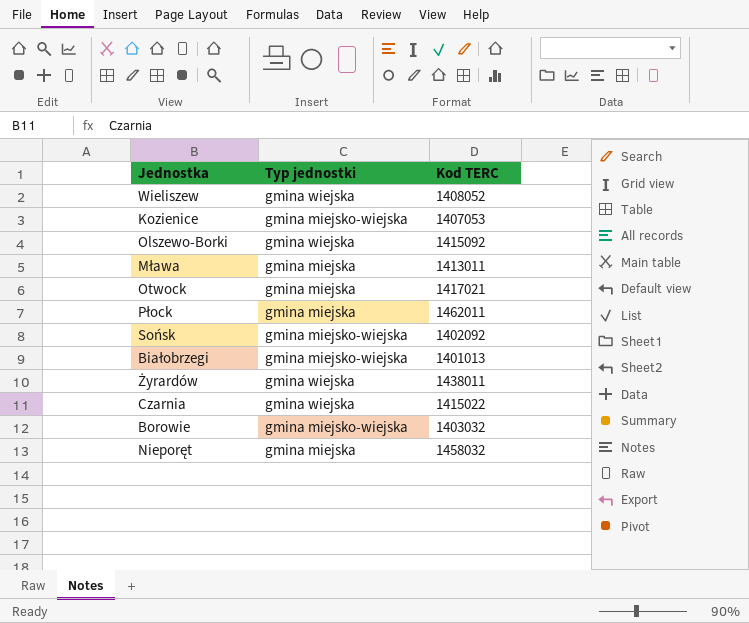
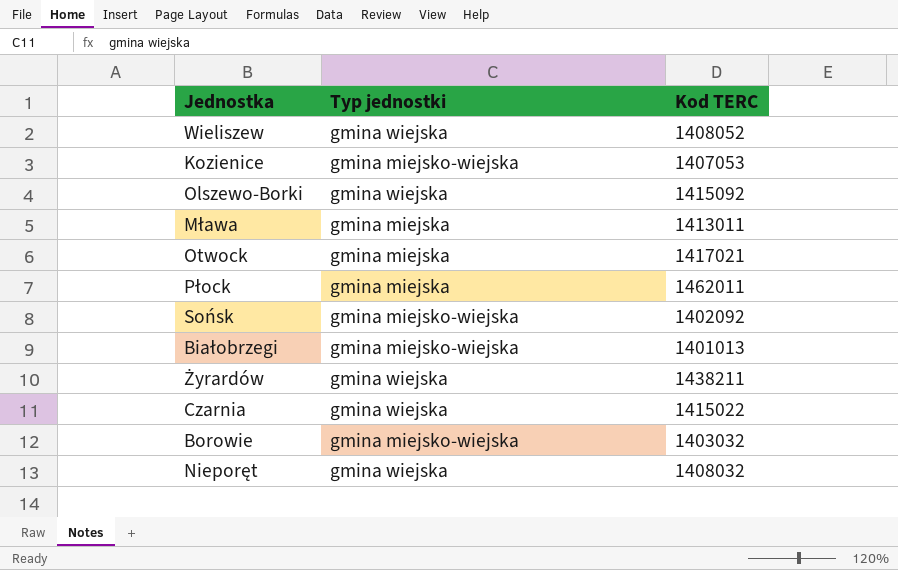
Żyrardów | Kod TERC: 1438011 -> 1438211
Nieporęt | Typ jednostki: gmina miejska -> gmina wiejska
Nieporęt | Kod TERC: 1458032 -> 1408032

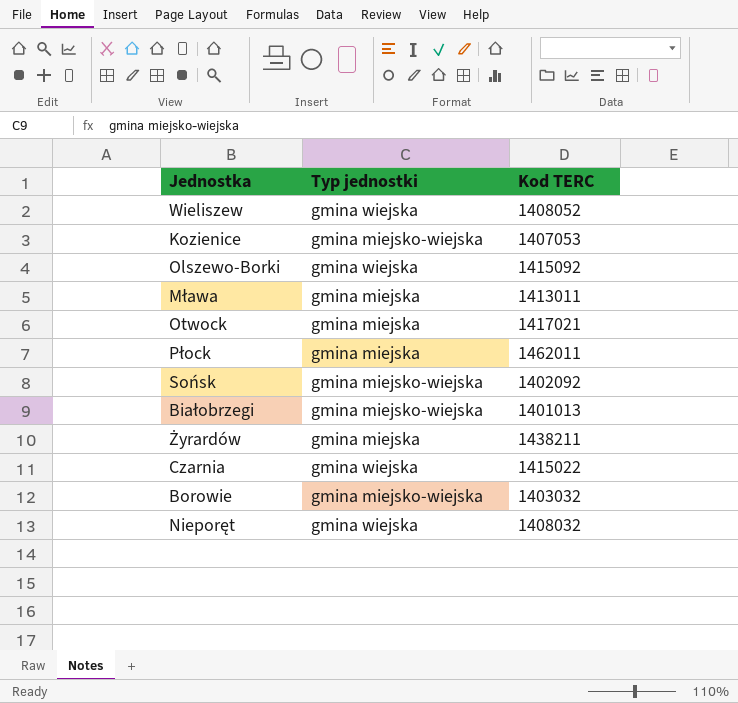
Żyrardów | Typ jednostki: gmina wiejska -> gmina miejska

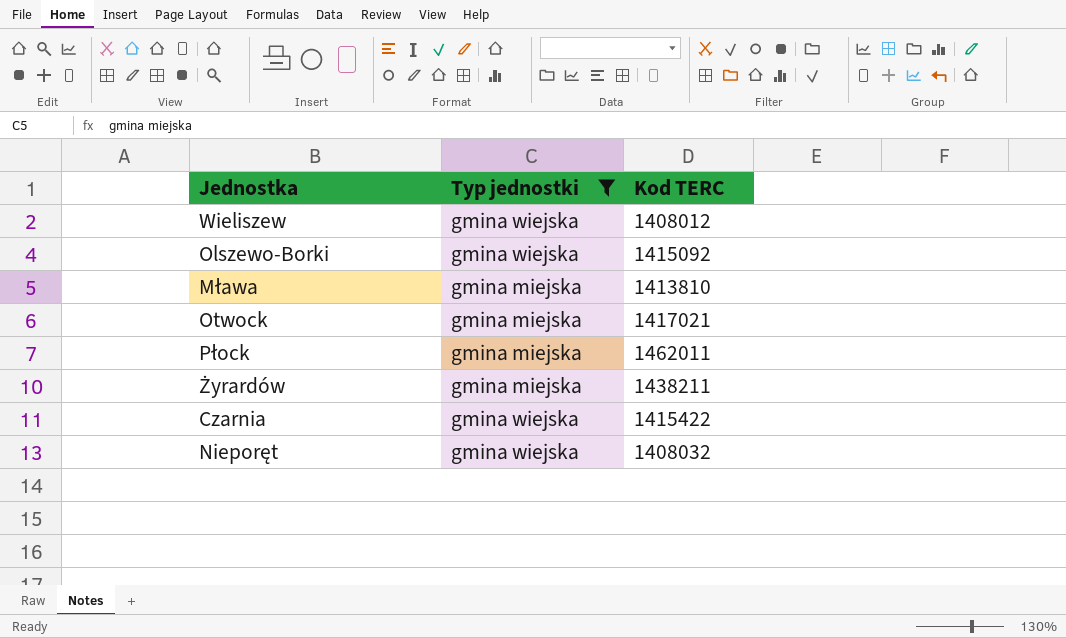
filter: none -> Typ jednostki != gmina miejsko-wiejska
Wieliszew | Kod TERC: 1408052 -> 1408012
Mława | Kod TERC: 1413011 -> 1413810
Czarnia | Kod TERC: 1415022 -> 1415422

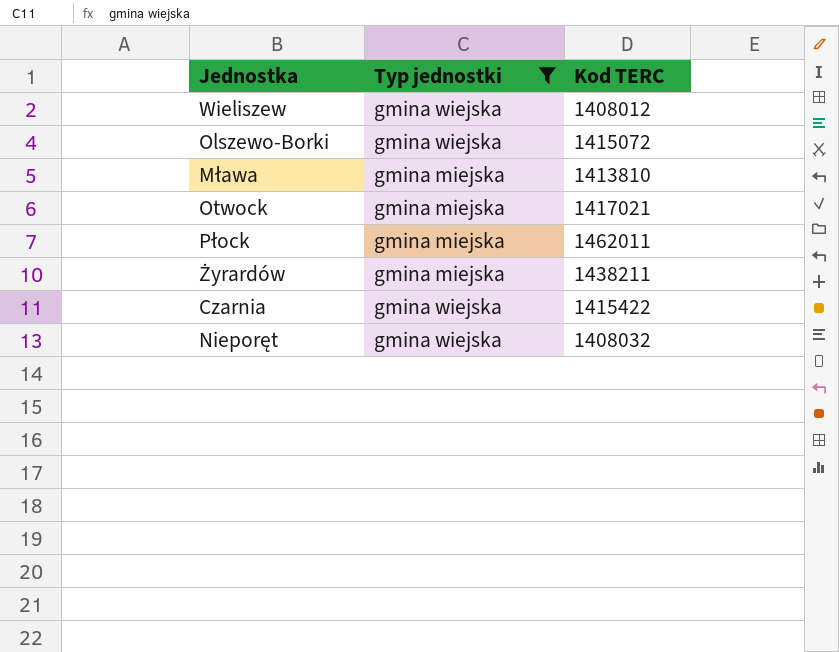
Olszewo-Borki | Kod TERC: 1415092 -> 1415072

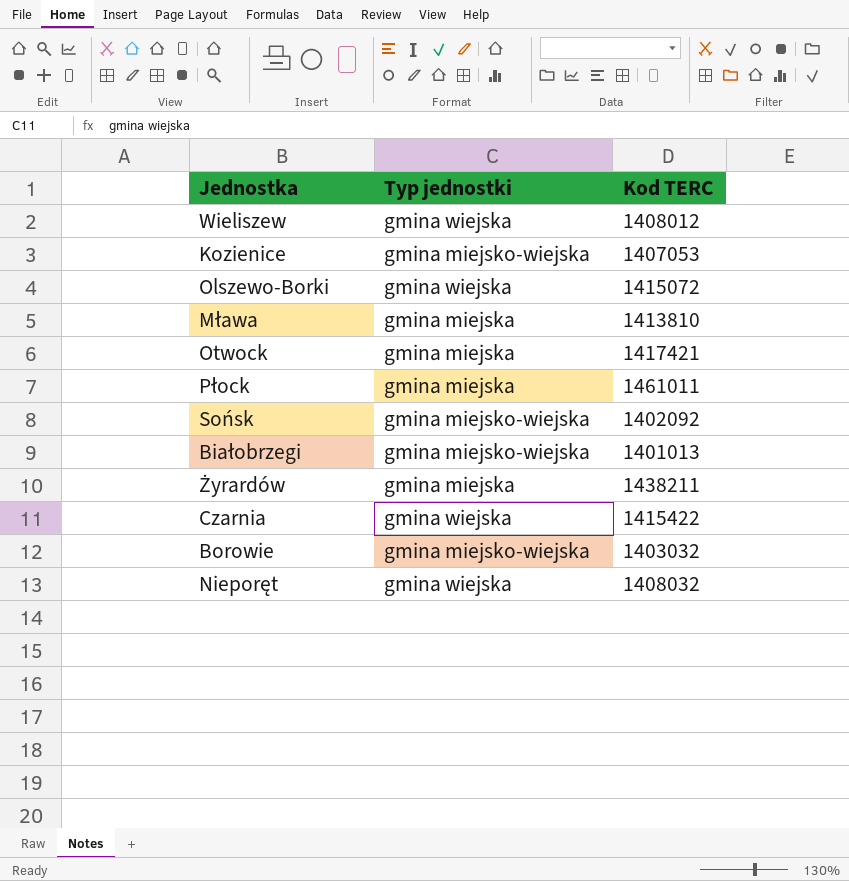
filter: Typ jednostki != gmina miejsko-wiejska -> none
Otwock | Kod TERC: 1417021 -> 1417421
Płock | Kod TERC: 1462011 -> 1461011

